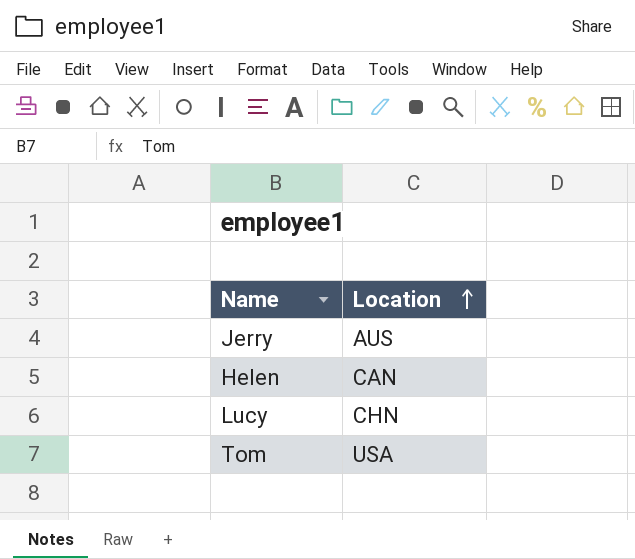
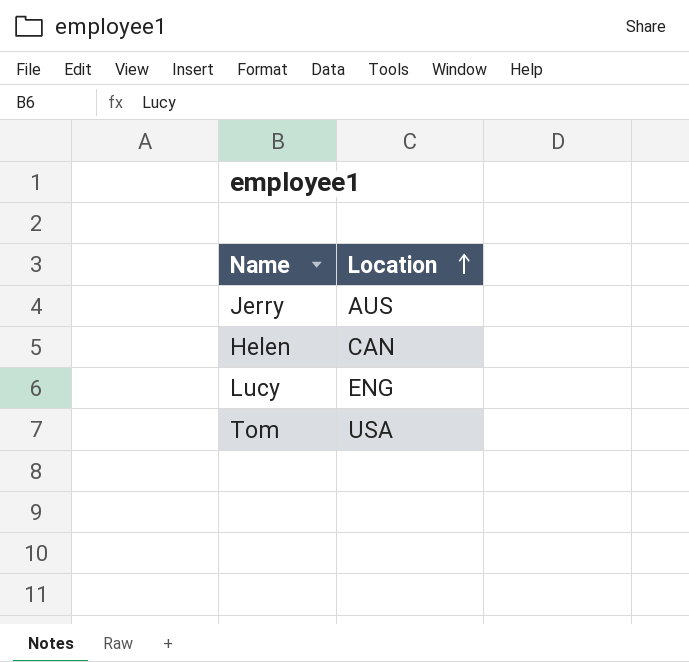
Lucy | Location: CHN -> ENG

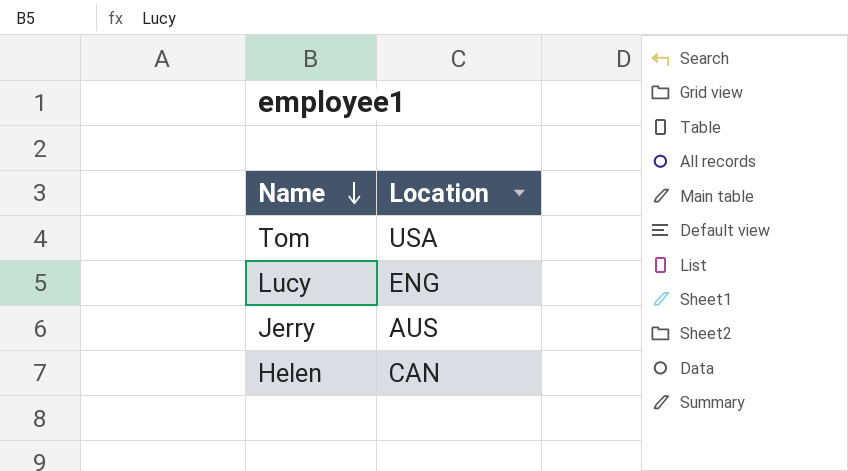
row order: Location ascending -> Name descending

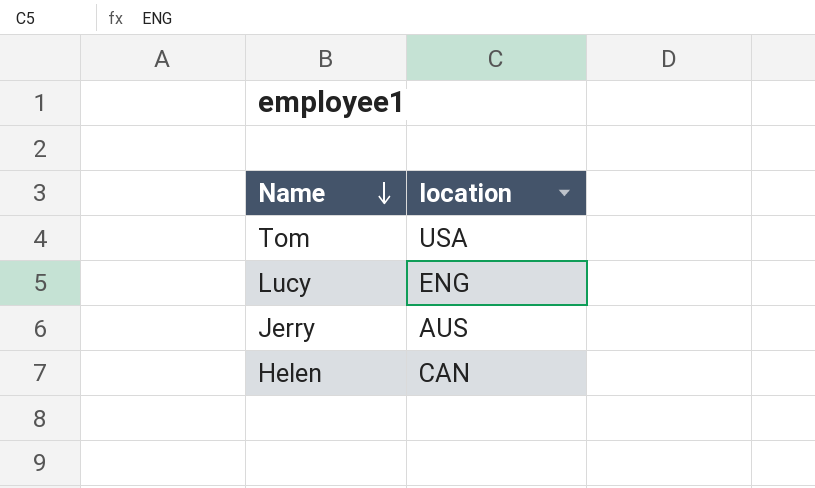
column name: Location -> location

